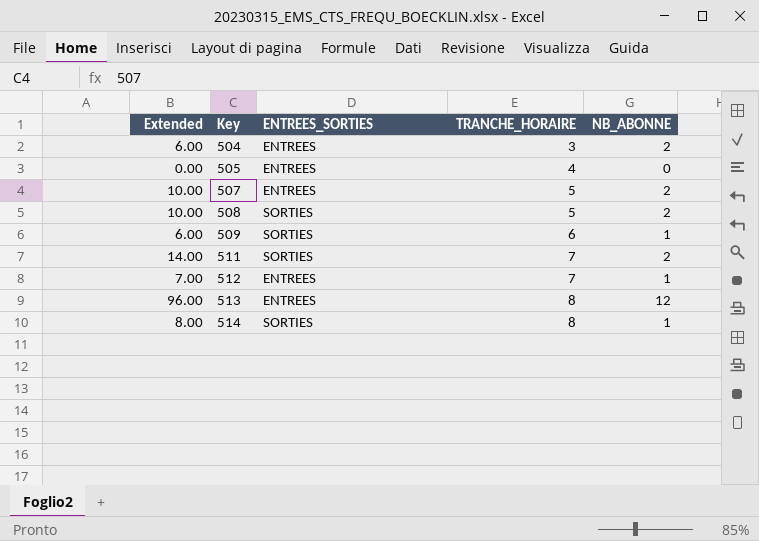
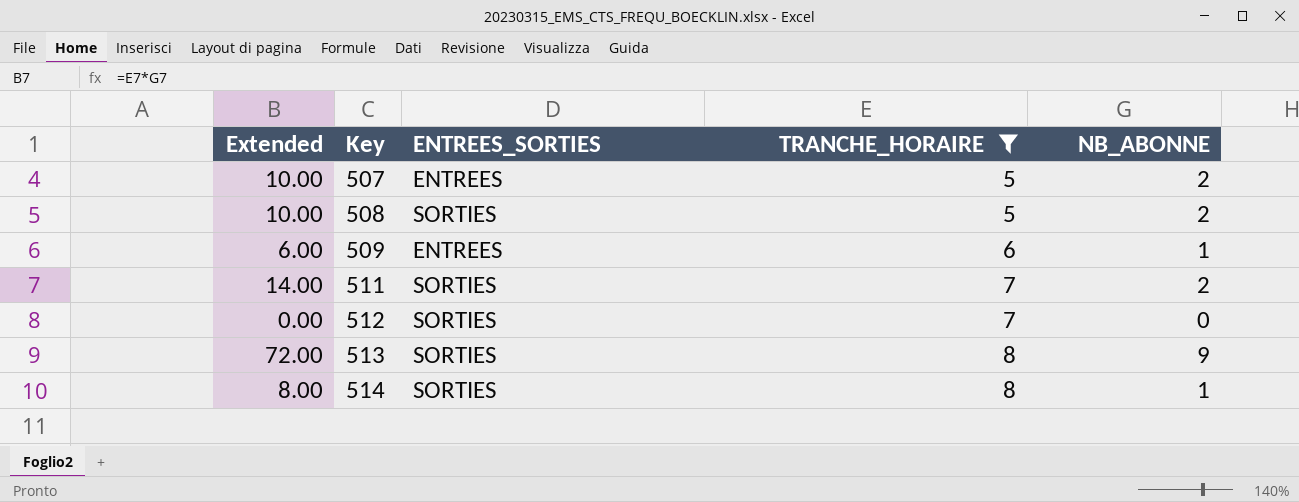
filter: none -> TRANCHE_HORAIRE >= 5
509 | ENTREES_SORTIES: SORTIES -> ENTREES
512 | Extended: 7.00 -> 0.00
512 | ENTREES_SORTIES: ENTREES -> SORTIES
512 | NB_ABONNE: 1 -> 0
513 | Extended: 96.00 -> 72.00
513 | ENTREES_SORTIES: ENTREES -> SORTIES
513 | NB_ABONNE: 12 -> 9

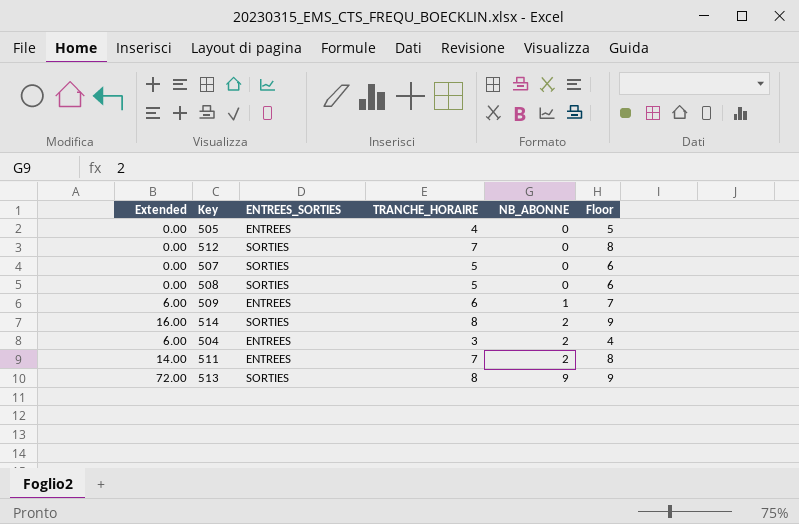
filter: TRANCHE_HORAIRE >= 5 -> none
row order: Key ascending -> NB_ABONNE ascending
column Floor | formula: none -> [TRANCHE_HORAIRE] + 1
507 | Extended: 10.00 -> 0.00
507 | ENTREES_SORTIES: ENTREES -> SORTIES
507 | NB_ABONNE: 2 -> 0
508 | Extended: 10.00 -> 0.00
508 | NB_ABONNE: 2 -> 0
514 | Extended: 8.00 -> 16.00
514 | NB_ABONNE: 1 -> 2
511 | ENTREES_SORTIES: SORTIES -> ENTREES

